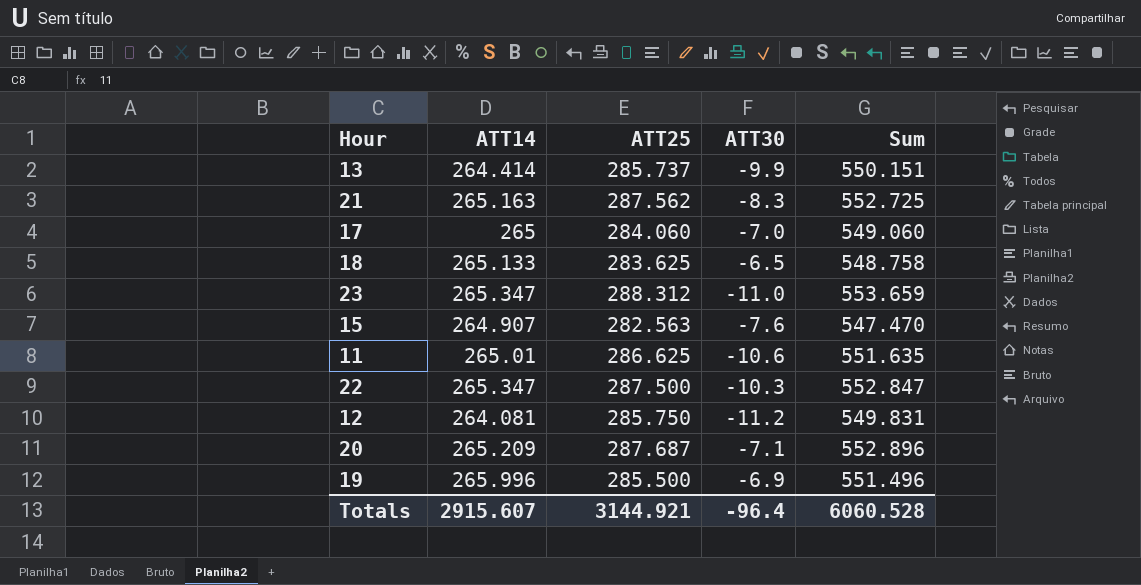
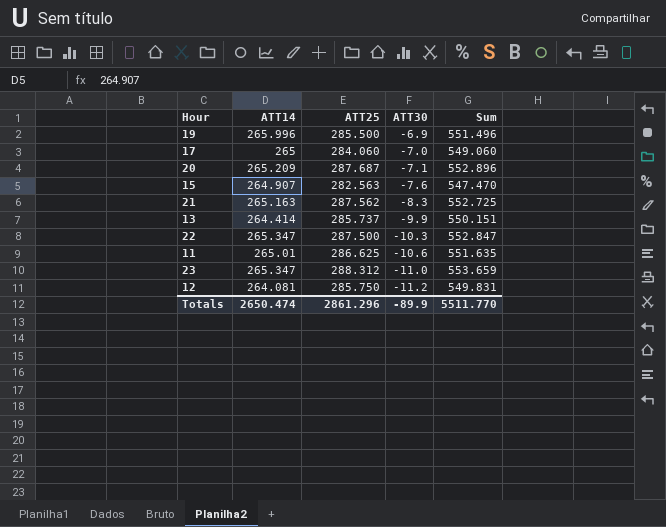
row order: none -> ATT30 descending
row 18: 265.133 | 283.625 | -6.5 | 548.758 -> none
Totals | ATT14: 2915.607 -> 2650.474
Totals | ATT25: 3144.921 -> 2861.296
Totals | ATT30: -96.4 -> -89.9
Totals | Sum: 6060.528 -> 5511.770

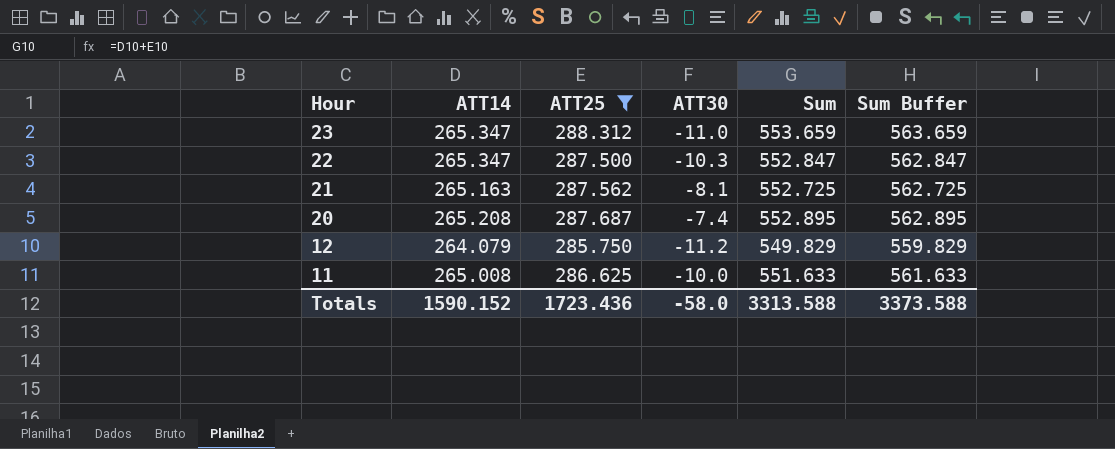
filter: none -> ATT25 >= 285.750
row order: ATT30 descending -> Hour descending
column Sum Buffer | formula: none -> [Sum] + 10
21 | ATT30: -8.3 -> -8.1
20 | ATT14: 265.209 -> 265.208
20 | ATT30: -7.1 -> -7.4
20 | Sum: 552.896 -> 552.895
12 | ATT14: 264.081 -> 264.079
12 | Sum: 549.831 -> 549.829
11 | ATT14: 265.01 -> 265.008
11 | ATT30: -10.6 -> -10.0
11 | Sum: 551.635 -> 551.633
Totals | ATT14: 2650.474 -> 1590.152
Totals | ATT25: 2861.296 -> 1723.436
Totals | ATT30: -89.9 -> -58.0
Totals | Sum: 5511.770 -> 3313.588

